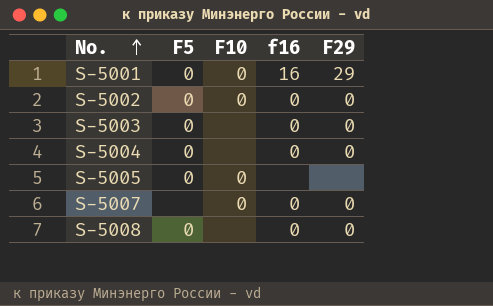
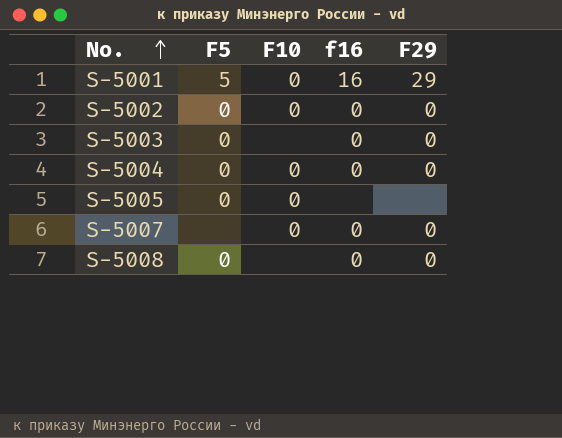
S-5001 | F5: 0 -> 5
S-5004 | F10: none -> 0

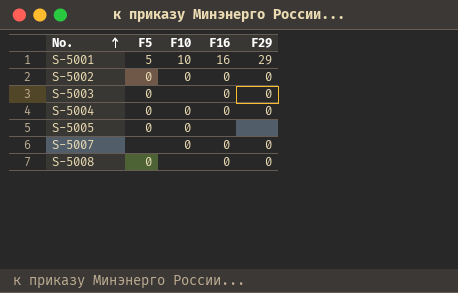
column name: f16 -> F16
S-5001 | F10: 0 -> 10

